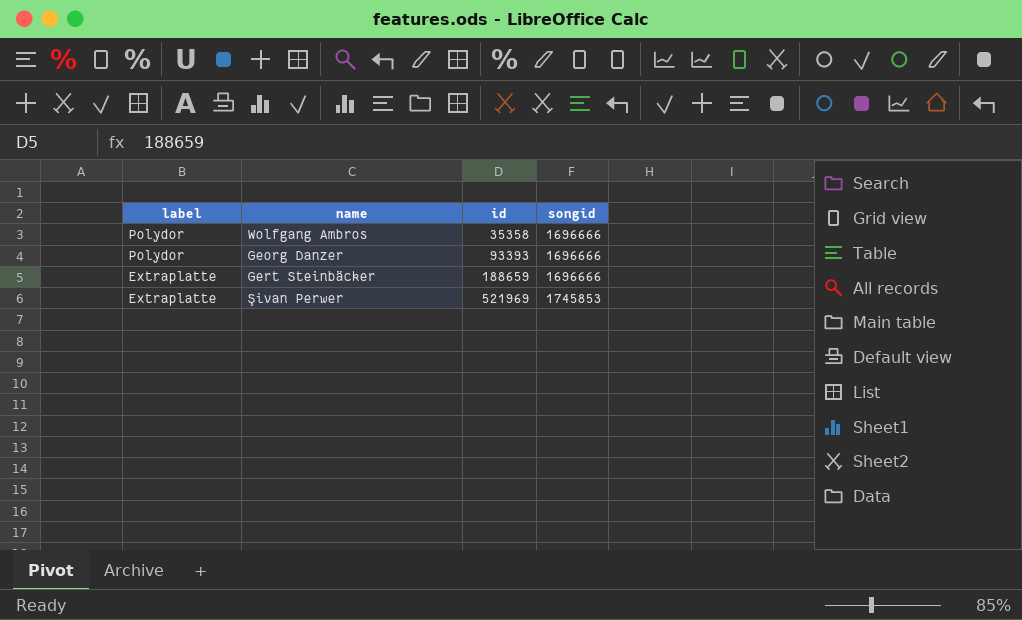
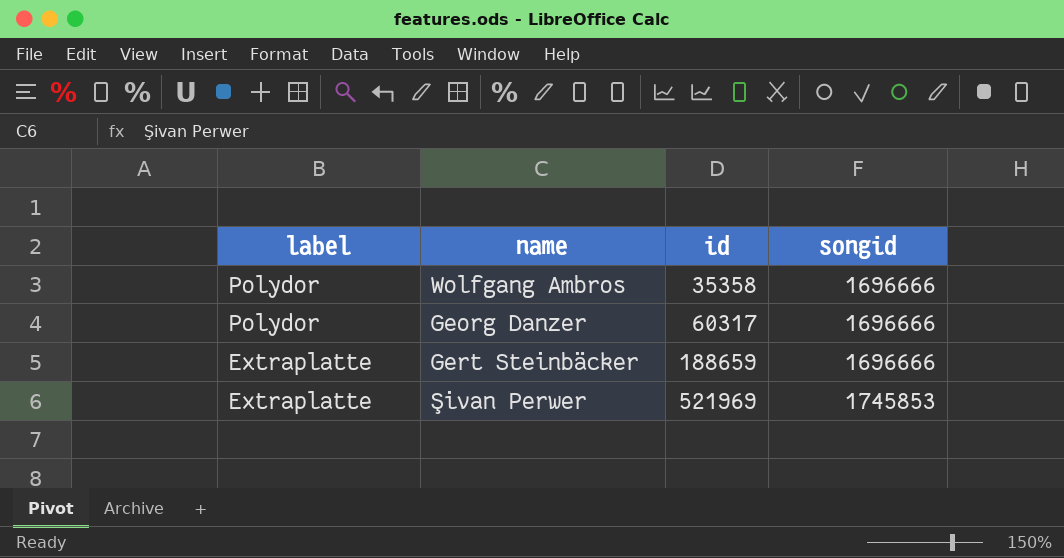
Georg Danzer | id: 93393 -> 60317

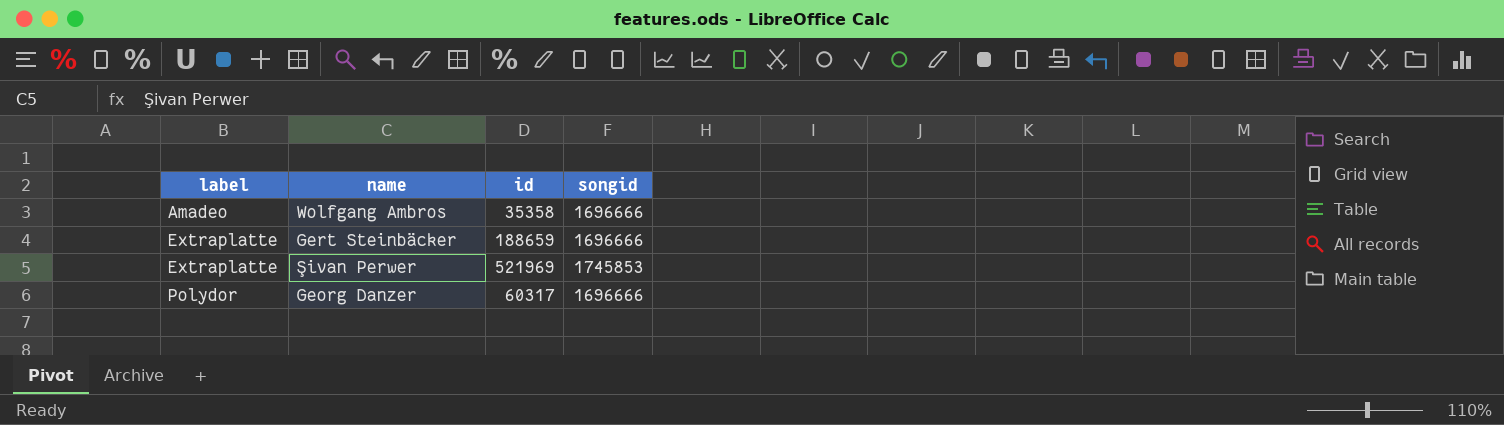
row order: label descending -> label ascending
Wolfgang Ambros | label: Polydor -> Amadeo

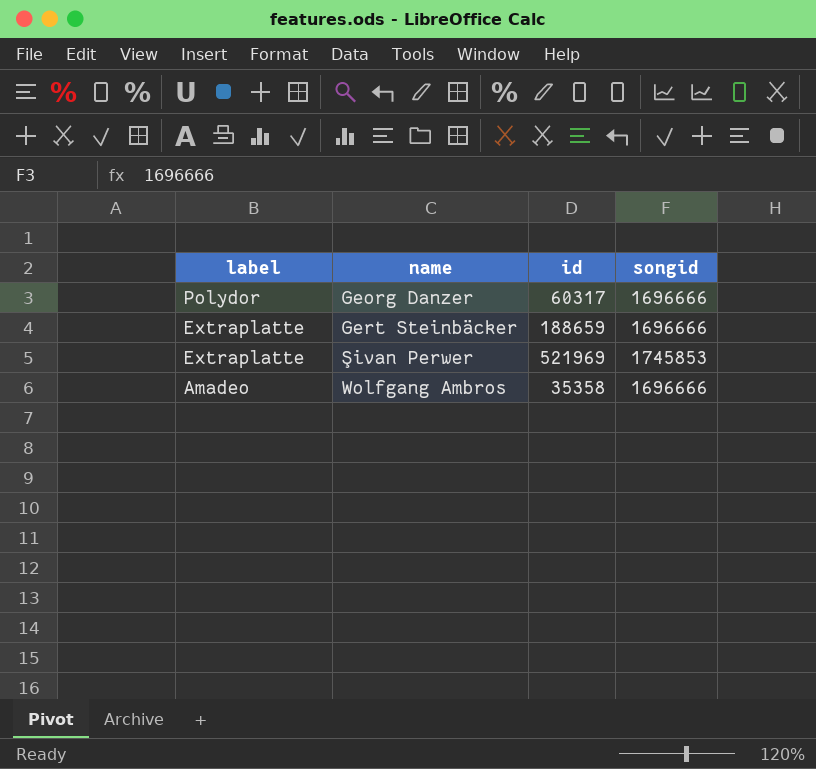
row order: label ascending -> label descending

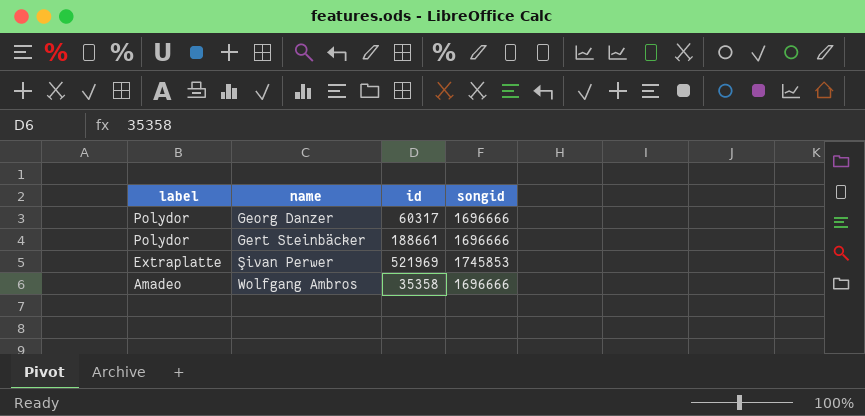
Gert Steinbäcker | label: Extraplatte -> Polydor
Gert Steinbäcker | id: 188659 -> 188661

